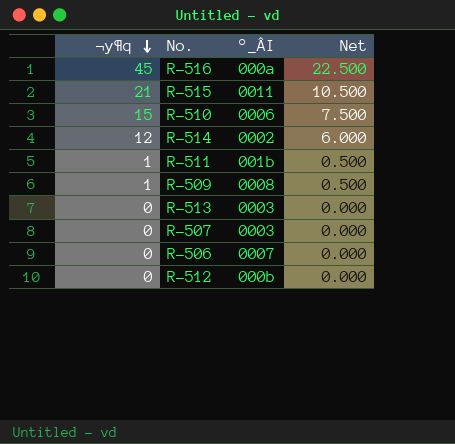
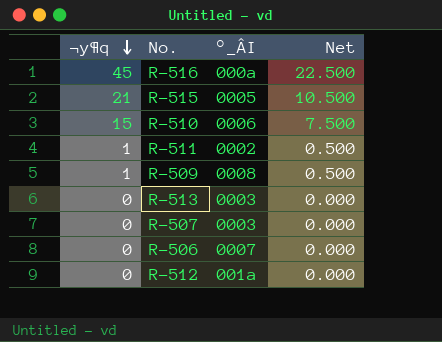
row R-514: 12 | 0002 | 6.000 -> none
R-515 | °_ÂI: 0011 -> 0005
R-511 | °_ÂI: 001b -> 0002
R-512 | °_ÂI: 000b -> 001a

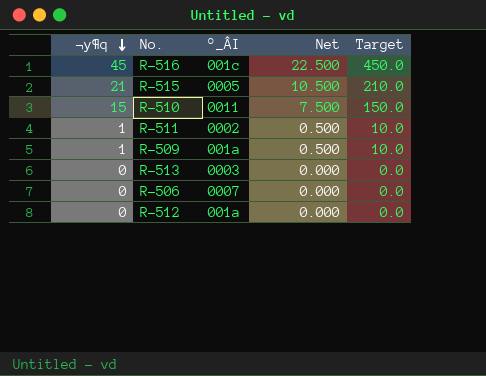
column Target | formula: none -> [¬y¶q] * 10
row R-507: 0 | 0003 | 0.000 -> none
R-516 | °_ÂI: 000a -> 001c
R-510 | °_ÂI: 0006 -> 0011
R-509 | °_ÂI: 0008 -> 001a

